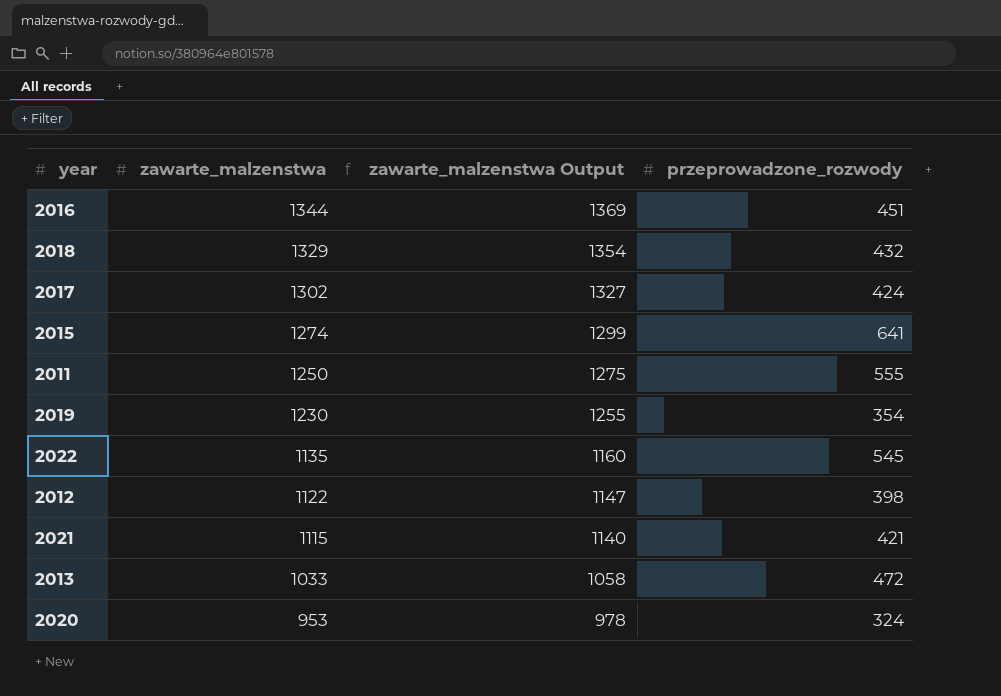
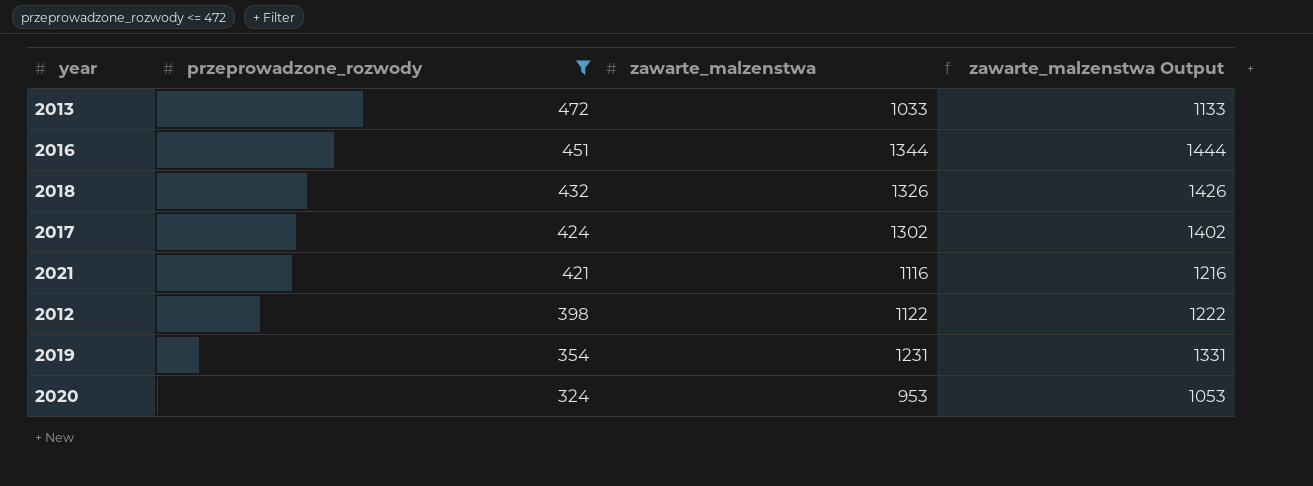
filter: none -> przeprowadzone_rozwody <= 472
row order: zawarte_malzenstwa descending -> przeprowadzone_rozwody descending
column przeprowadzone_rozwody | position: 4 -> 2
column zawarte_malzenstwa Output | formula: [zawarte_malzenstwa] + 25 -> [zawarte_malzenstwa] + 100
2018 | zawarte_malzenstwa: 1329 -> 1326
2021 | zawarte_malzenstwa: 1115 -> 1116
2019 | zawarte_malzenstwa: 1230 -> 1231

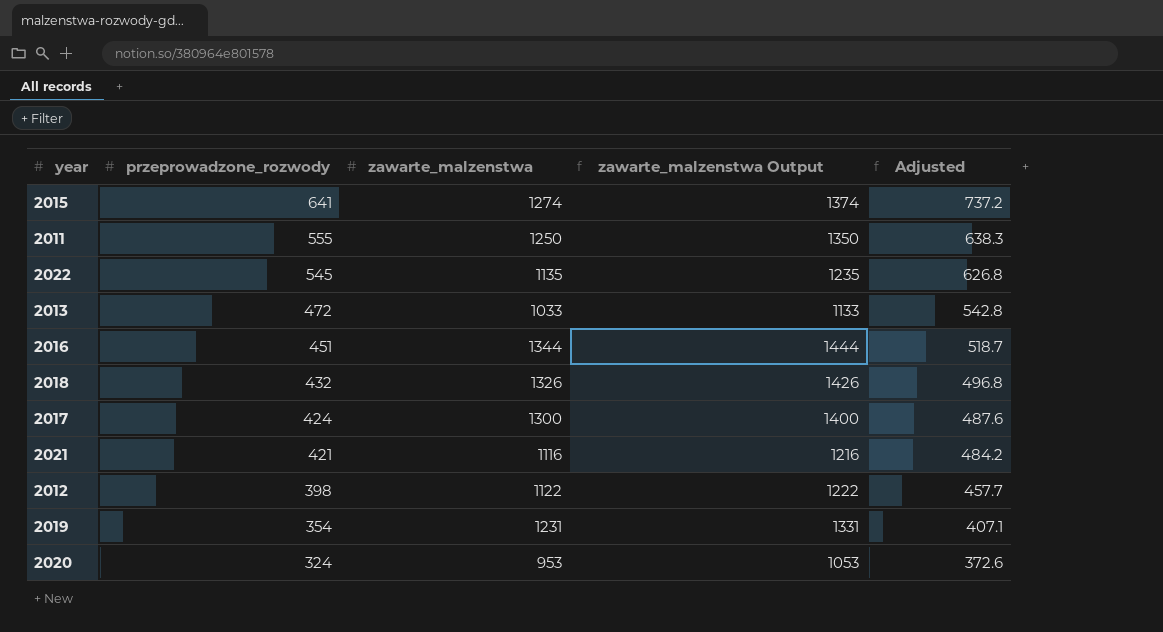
filter: przeprowadzone_rozwody <= 472 -> none
column Adjusted | formula: none -> [przeprowadzone_rozwody] * 1.15
2017 | zawarte_malzenstwa: 1302 -> 1300
2017 | zawarte_malzenstwa Output: 1402 -> 1400

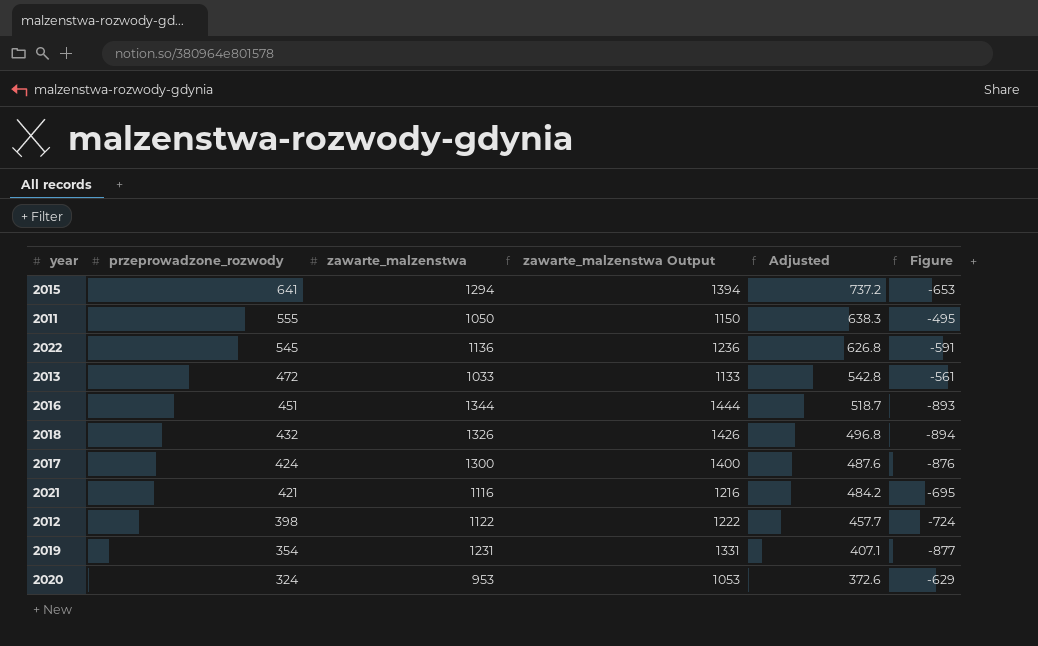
column Figure | formula: none -> [przeprowadzone_rozwody] - [zawarte_malzenstwa]
2015 | zawarte_malzenstwa: 1274 -> 1294
2015 | zawarte_malzenstwa Output: 1374 -> 1394
2011 | zawarte_malzenstwa: 1250 -> 1050
2011 | zawarte_malzenstwa Output: 1350 -> 1150
2022 | zawarte_malzenstwa: 1135 -> 1136
2022 | zawarte_malzenstwa Output: 1235 -> 1236

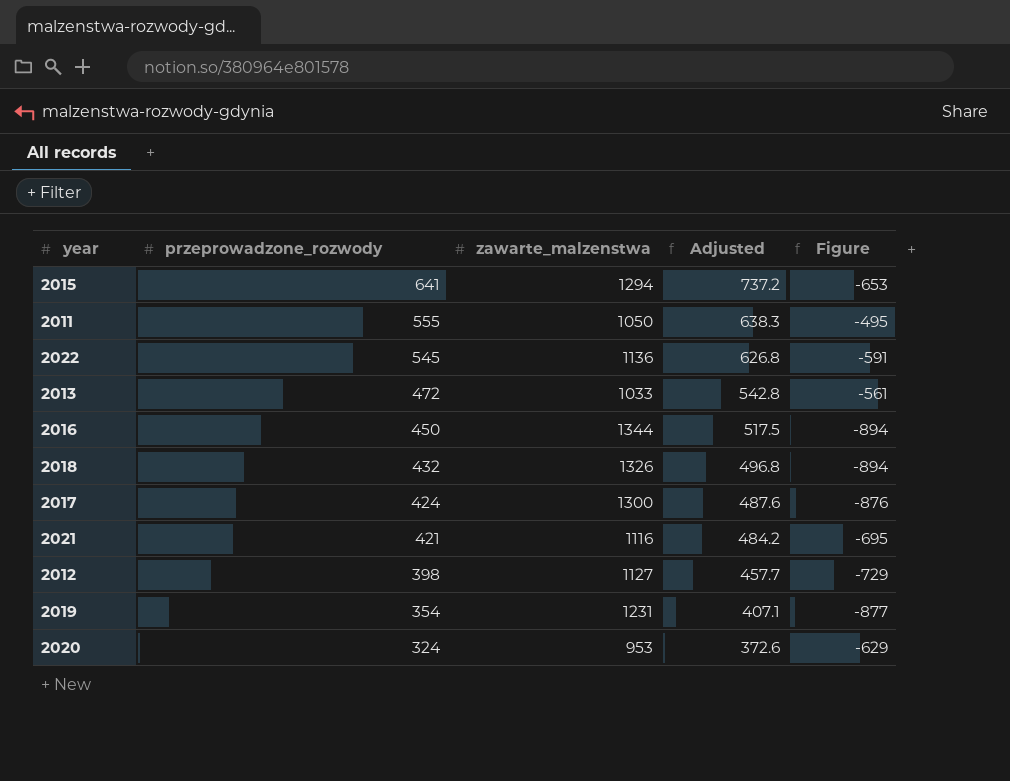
column zawarte_malzenstwa Output | formula: [zawarte_malzenstwa] + 100 -> none
2016 | przeprowadzone_rozwody: 451 -> 450
2016 | Adjusted: 518.7 -> 517.5
2016 | Figure: -893 -> -894
2012 | zawarte_malzenstwa: 1122 -> 1127
2012 | Figure: -724 -> -729

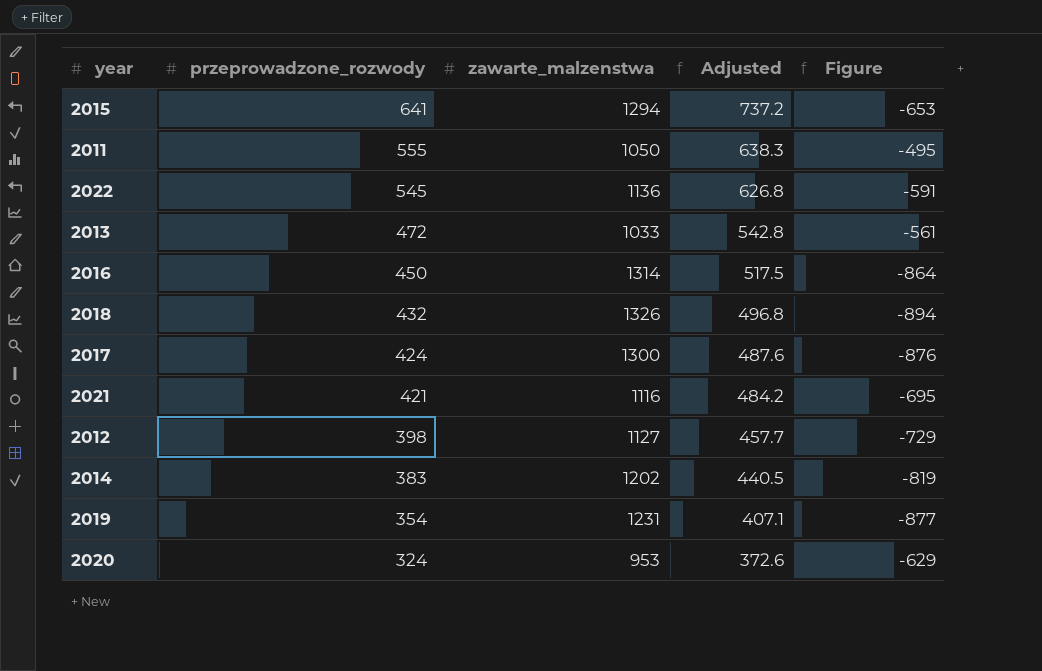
2016 | zawarte_malzenstwa: 1344 -> 1314
2016 | Figure: -894 -> -864
row 2014: none -> 383 | 1202 | 440.5 | -819

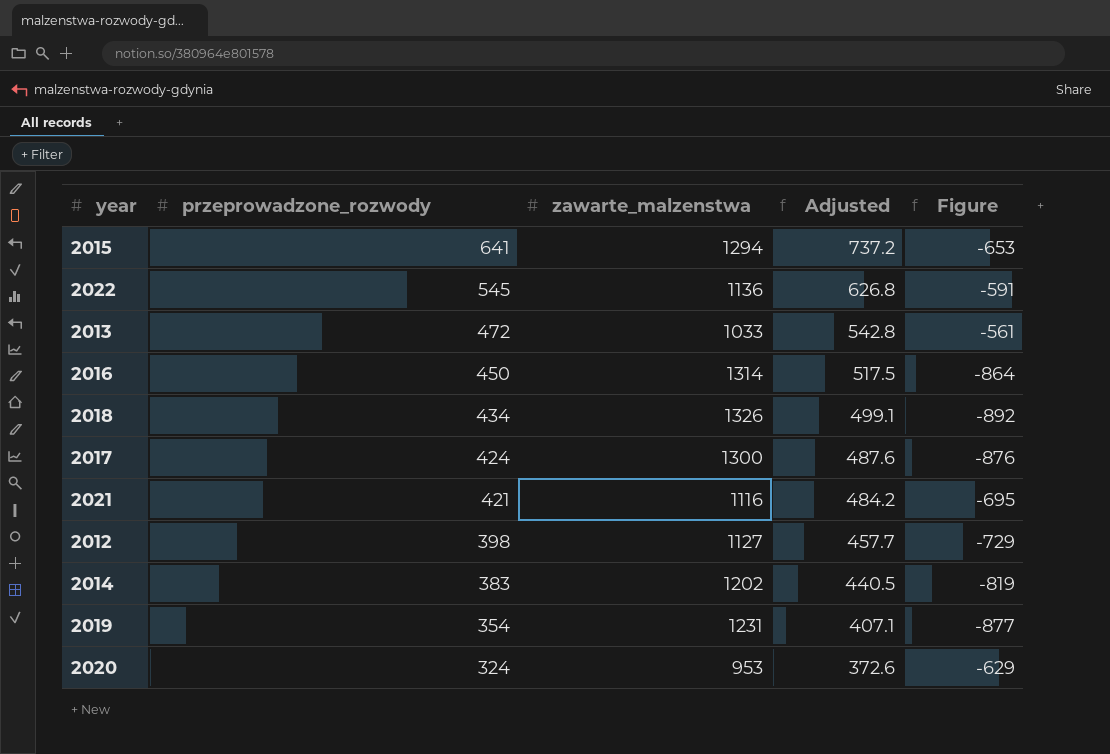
row 2011: 555 | 1050 | 638.3 | -495 -> none
2018 | przeprowadzone_rozwody: 432 -> 434
2018 | Adjusted: 496.8 -> 499.1
2018 | Figure: -894 -> -892

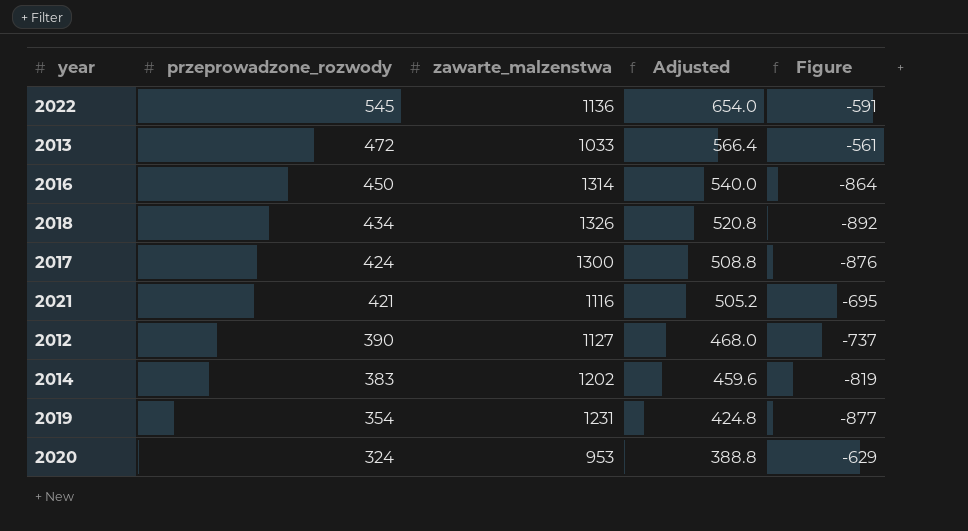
column Adjusted | formula: [przeprowadzone_rozwody] * 1.15 -> [przeprowadzone_rozwody] * 1.2
row 2015: 641 | 1294 | 737.2 | -653 -> none
2012 | przeprowadzone_rozwody: 398 -> 390
2012 | Figure: -729 -> -737

